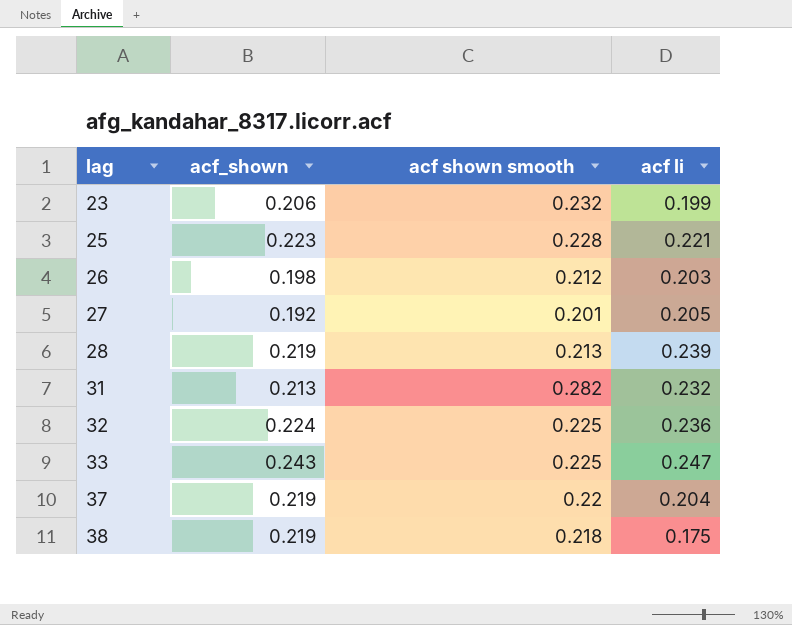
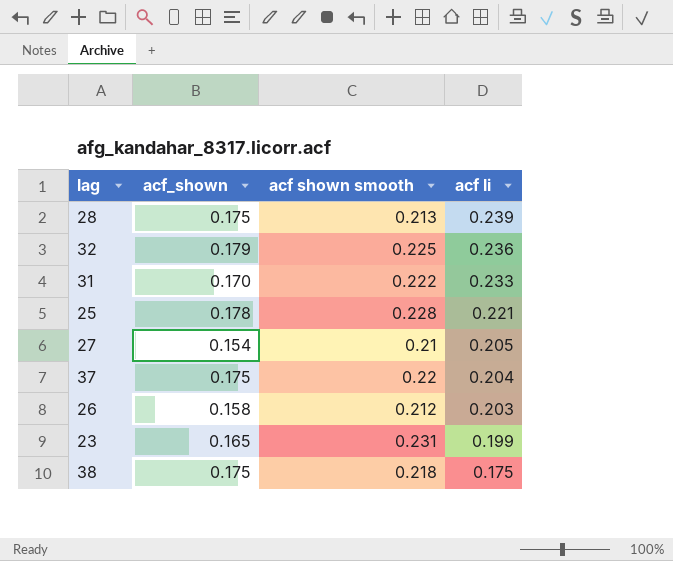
row order: lag ascending -> acf li descending
row 33: 0.243 | 0.225 | 0.247 -> none
28 | acf_shown: 0.219 -> 0.175
32 | acf_shown: 0.224 -> 0.179
31 | acf_shown: 0.213 -> 0.170
31 | acf shown smooth: 0.282 -> 0.222
31 | acf li: 0.232 -> 0.233
25 | acf_shown: 0.223 -> 0.178
27 | acf_shown: 0.192 -> 0.154
27 | acf shown smooth: 0.201 -> 0.21
37 | acf_shown: 0.219 -> 0.175
26 | acf_shown: 0.198 -> 0.158
23 | acf_shown: 0.206 -> 0.165
23 | acf shown smooth: 0.232 -> 0.231
38 | acf_shown: 0.219 -> 0.175

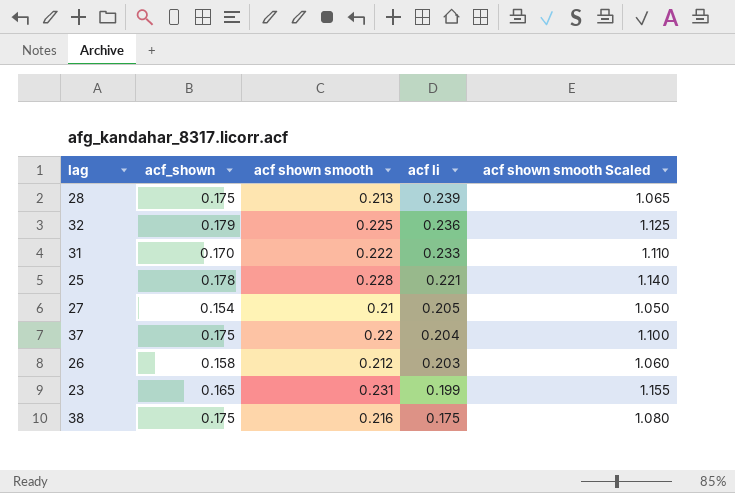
column acf shown smooth Scaled | formula: none -> [acf shown smooth] * 5
38 | acf shown smooth: 0.218 -> 0.216

